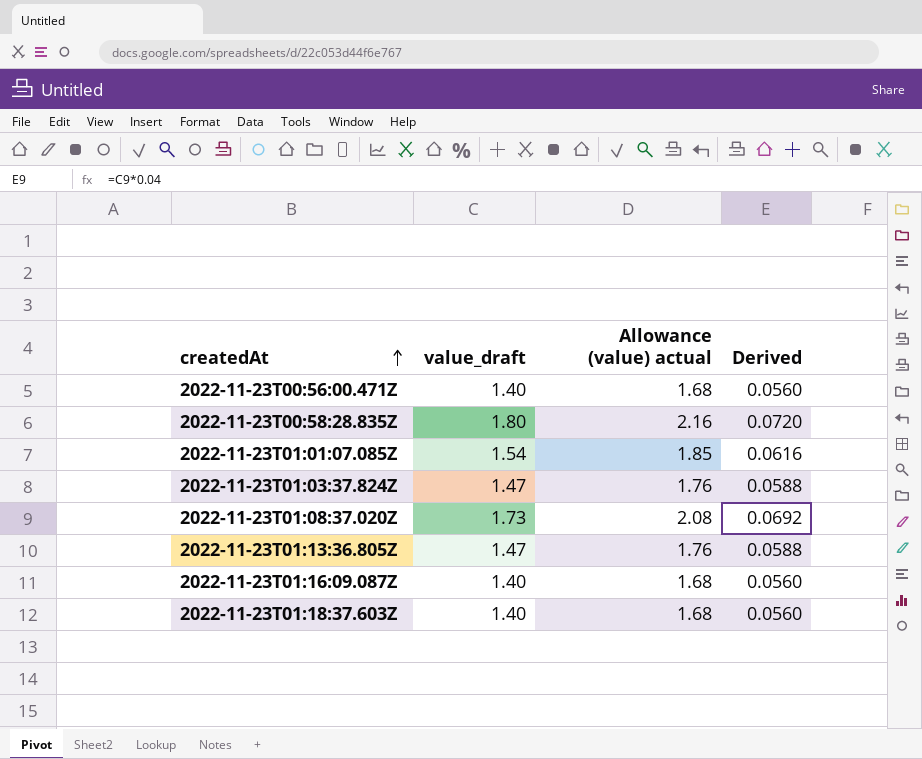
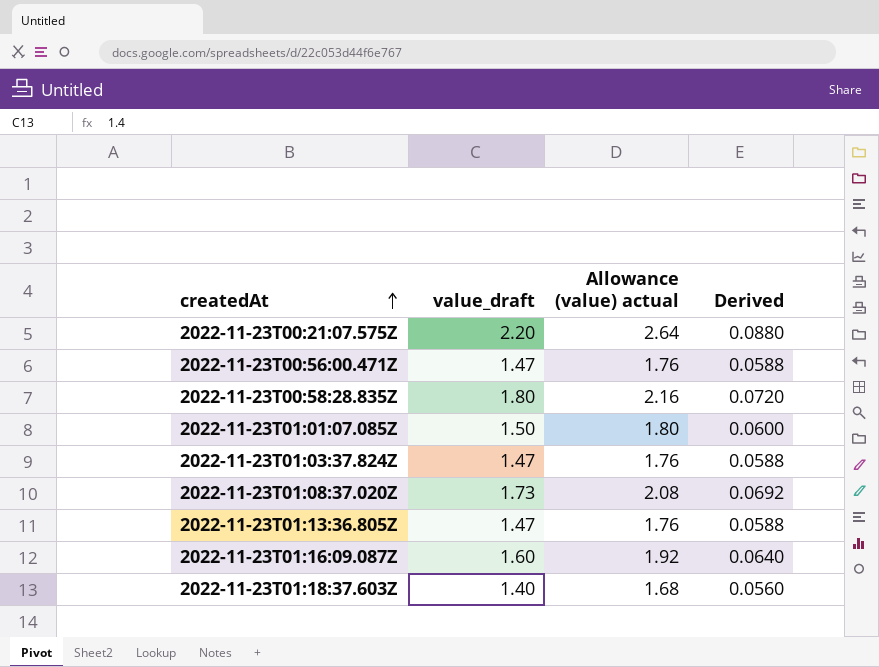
row 2022-11-23T00:21:07.575Z: none -> 2.20 | 2.64 | 0.0880
2022-11-23T00:56:00.471Z | value_draft: 1.40 -> 1.47
2022-11-23T00:56:00.471Z | Allowance (value) actual: 1.68 -> 1.76
2022-11-23T00:56:00.471Z | Derived: 0.0560 -> 0.0588
2022-11-23T01:01:07.085Z | value_draft: 1.54 -> 1.50
2022-11-23T01:01:07.085Z | Allowance (value) actual: 1.85 -> 1.80
2022-11-23T01:01:07.085Z | Derived: 0.0616 -> 0.0600
2022-11-23T01:16:09.087Z | value_draft: 1.40 -> 1.60
2022-11-23T01:16:09.087Z | Allowance (value) actual: 1.68 -> 1.92
2022-11-23T01:16:09.087Z | Derived: 0.0560 -> 0.0640

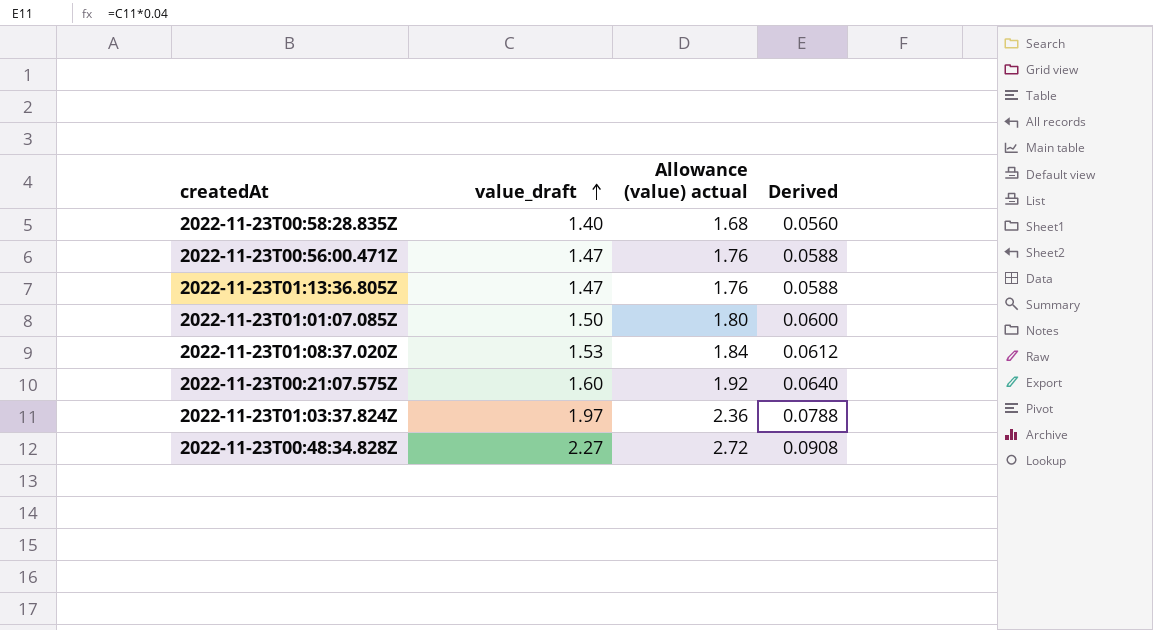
row order: createdAt ascending -> value_draft ascending
row 2022-11-23T01:16:09.087Z: 1.60 | 1.92 | 0.0640 -> none
row 2022-11-23T01:18:37.603Z: 1.40 | 1.68 | 0.0560 -> none
2022-11-23T00:58:28.835Z | value_draft: 1.80 -> 1.40
2022-11-23T00:58:28.835Z | Allowance (value) actual: 2.16 -> 1.68
2022-11-23T00:58:28.835Z | Derived: 0.0720 -> 0.0560
2022-11-23T01:08:37.020Z | value_draft: 1.73 -> 1.53
2022-11-23T01:08:37.020Z | Allowance (value) actual: 2.08 -> 1.84
2022-11-23T01:08:37.020Z | Derived: 0.0692 -> 0.0612
2022-11-23T00:21:07.575Z | value_draft: 2.20 -> 1.60
2022-11-23T00:21:07.575Z | Allowance (value) actual: 2.64 -> 1.92
2022-11-23T00:21:07.575Z | Derived: 0.0880 -> 0.0640
2022-11-23T01:03:37.824Z | value_draft: 1.47 -> 1.97
2022-11-23T01:03:37.824Z | Allowance (value) actual: 1.76 -> 2.36
2022-11-23T01:03:37.824Z | Derived: 0.0588 -> 0.0788
row 2022-11-23T00:48:34.828Z: none -> 2.27 | 2.72 | 0.0908

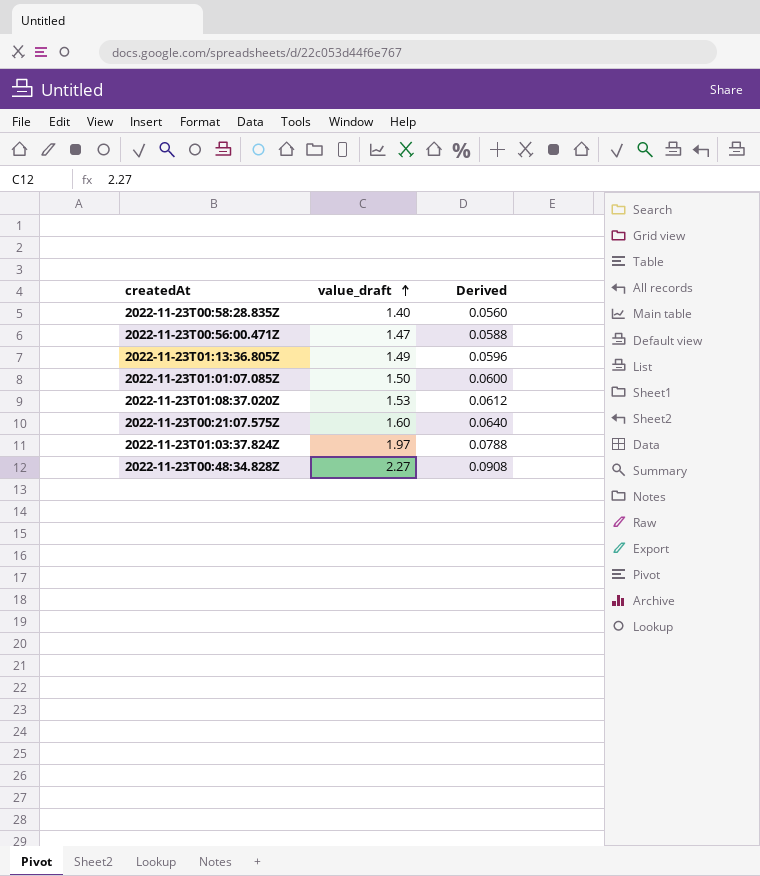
column Allowance (value) actual | formula: [value_draft] * 1.2 -> none
2022-11-23T01:13:36.805Z | value_draft: 1.47 -> 1.49
2022-11-23T01:13:36.805Z | Derived: 0.0588 -> 0.0596

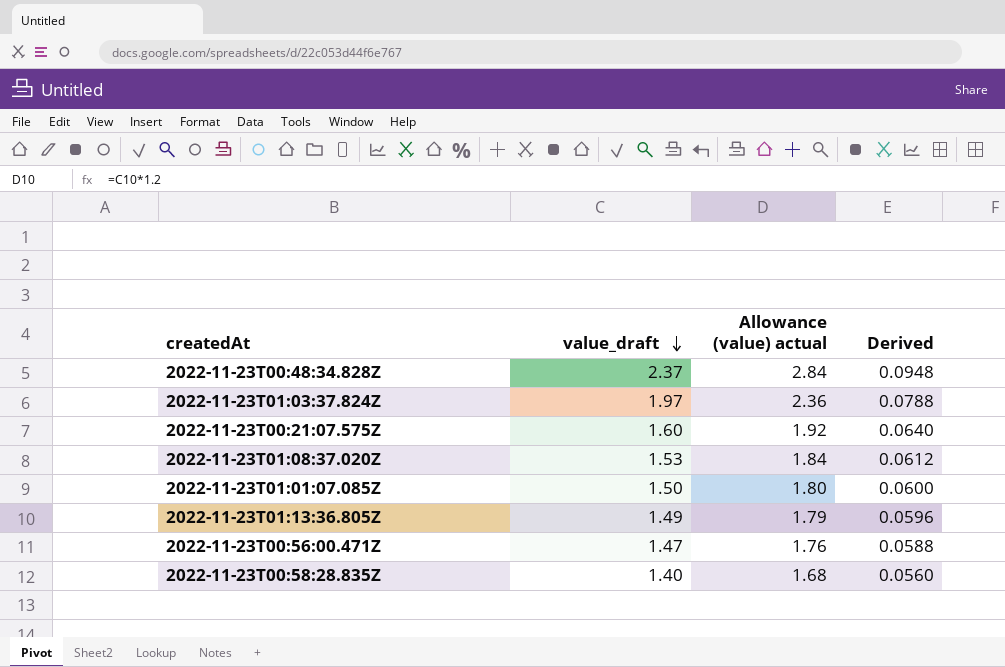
row order: value_draft ascending -> value_draft descending
column Allowance (value) actual | formula: none -> [value_draft] * 1.2
2022-11-23T00:48:34.828Z | value_draft: 2.27 -> 2.37
2022-11-23T00:48:34.828Z | Derived: 0.0908 -> 0.0948

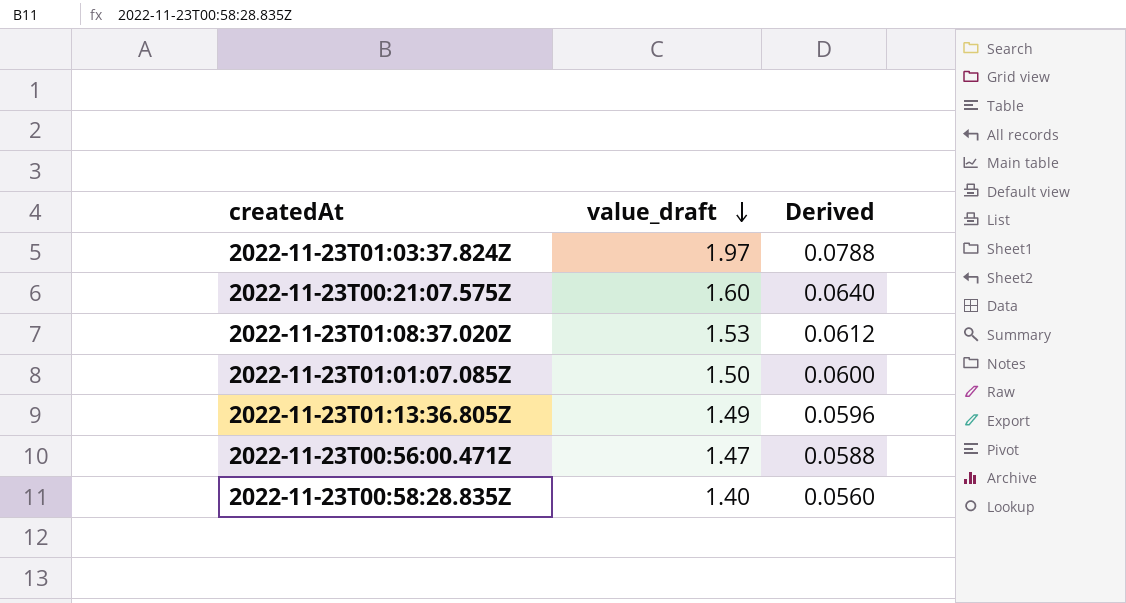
column Allowance (value) actual | formula: [value_draft] * 1.2 -> none
row 2022-11-23T00:48:34.828Z: 2.37 | 2.84 | 0.0948 -> none

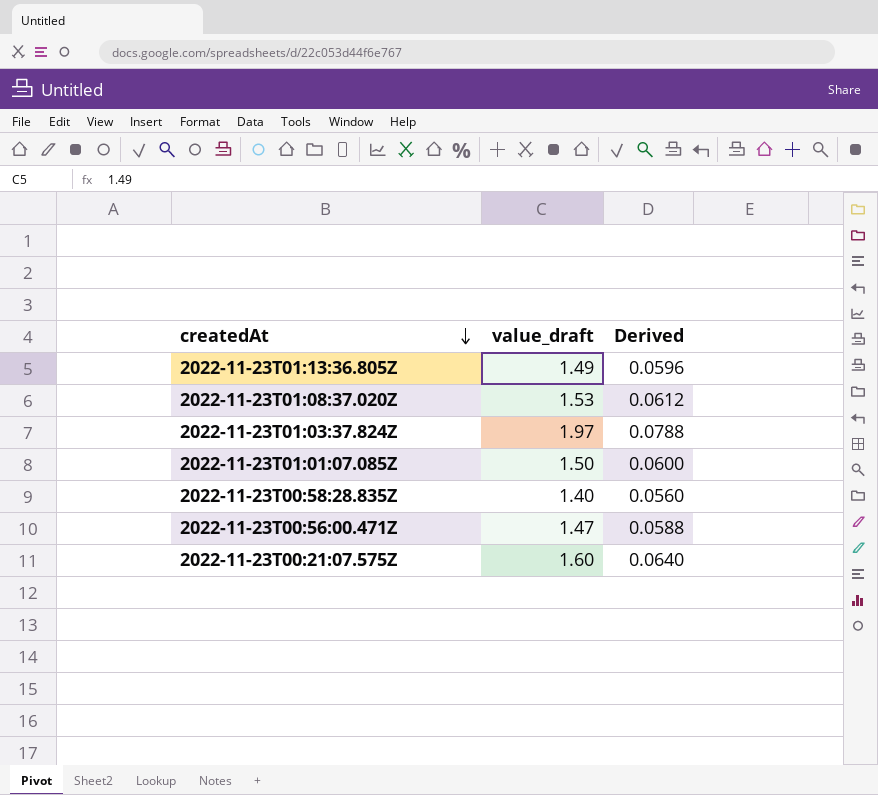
row order: value_draft descending -> createdAt descending

